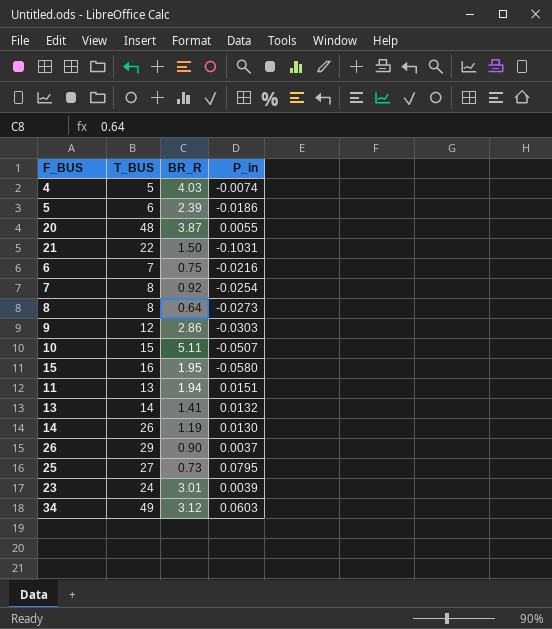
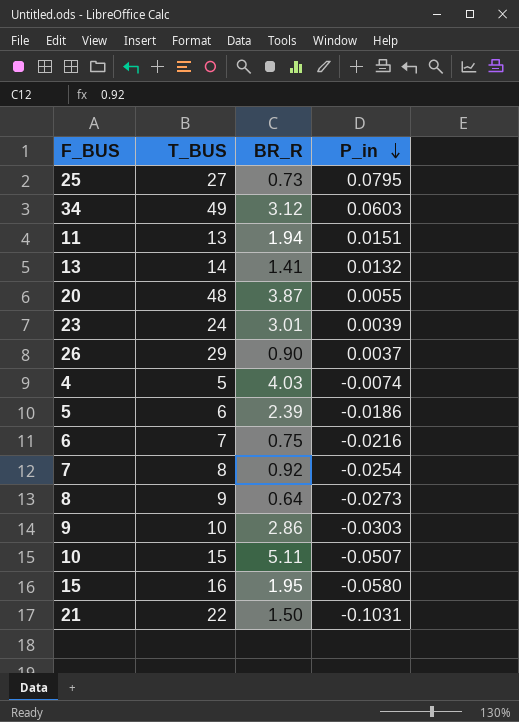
row order: none -> P_in descending
row 14: 26 | 1.19 | 0.0130 -> none
8 | T_BUS: 8 -> 9
9 | T_BUS: 12 -> 10

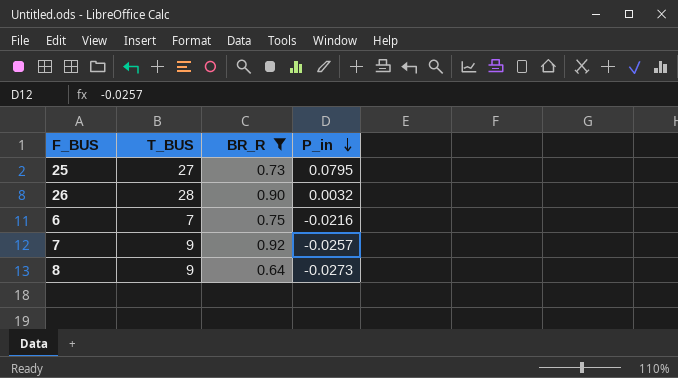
filter: none -> BR_R <= 0.92
26 | T_BUS: 29 -> 28
26 | P_in: 0.0037 -> 0.0032
7 | T_BUS: 8 -> 9
7 | P_in: -0.0254 -> -0.0257

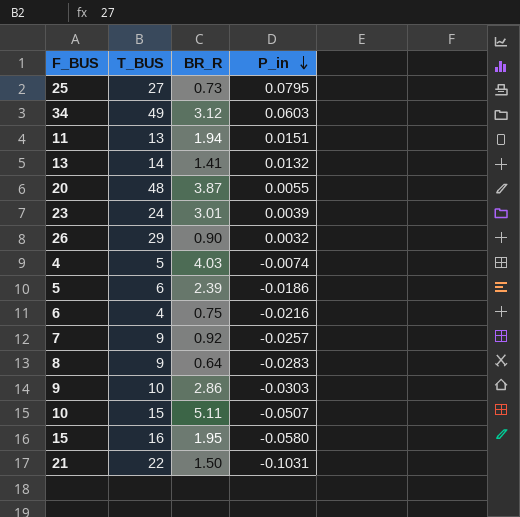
filter: BR_R <= 0.92 -> none
26 | T_BUS: 28 -> 29
6 | T_BUS: 7 -> 4
8 | P_in: -0.0273 -> -0.0283

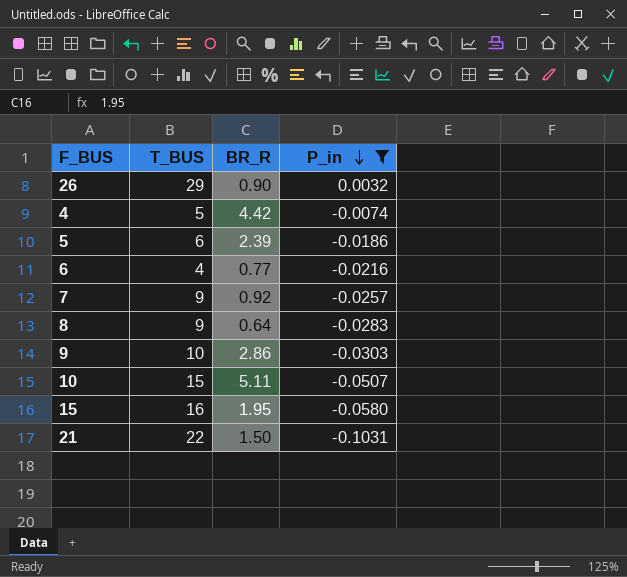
filter: none -> P_in <= 0.0032
4 | BR_R: 4.03 -> 4.42
6 | BR_R: 0.75 -> 0.77

